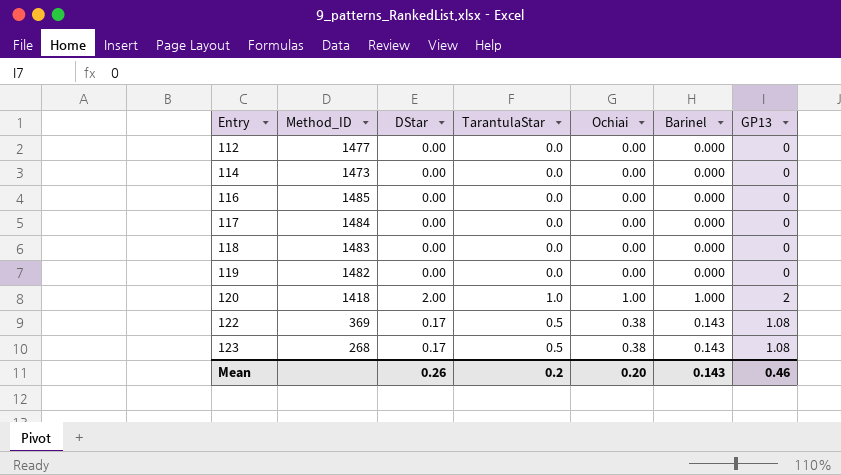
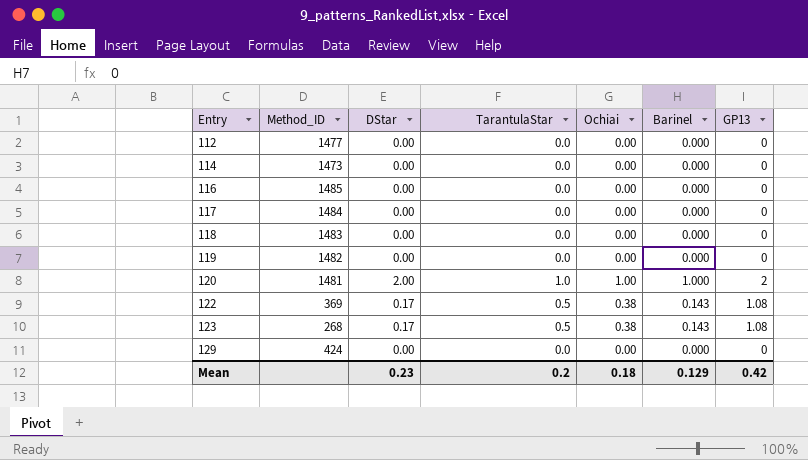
120 | Method_ID: 1418 -> 1481
row 129: none -> 424 | 0.00 | 0.0 | 0.00 | 0.000 | 0
Mean | DStar: 0.26 -> 0.23
Mean | Ochiai: 0.20 -> 0.18
Mean | Barinel: 0.143 -> 0.129
Mean | GP13: 0.46 -> 0.42

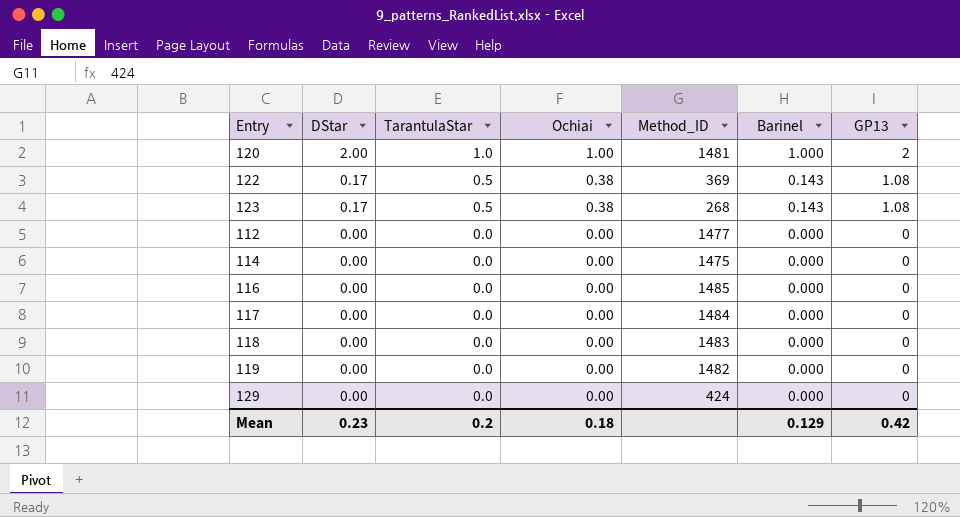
row order: Entry ascending -> DStar descending
column Method_ID | position: 2 -> 5
114 | Method_ID: 1473 -> 1475

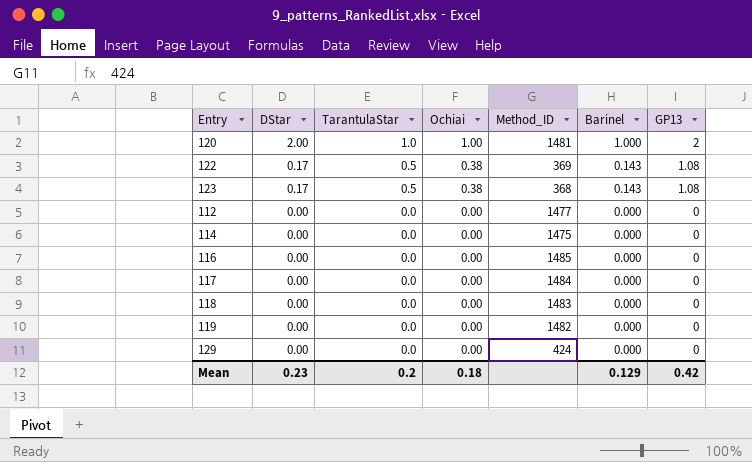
123 | Method_ID: 268 -> 368

